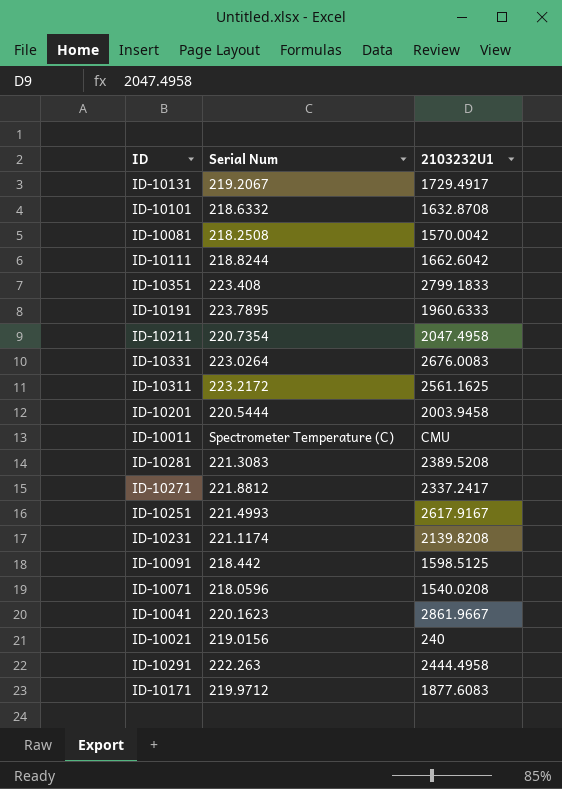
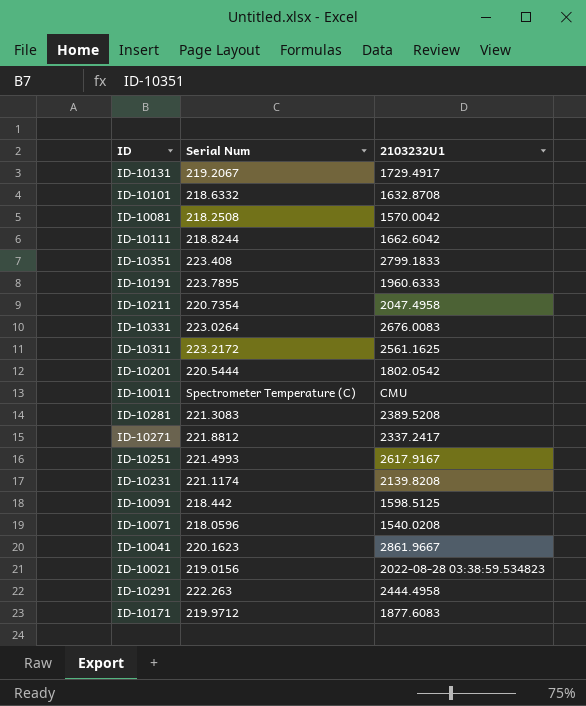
ID-10201 | 2103232U1: 2003.9458 -> 1802.0542
ID-10021 | 2103232U1: 240 -> 2022-08-28 03:38:59.534823

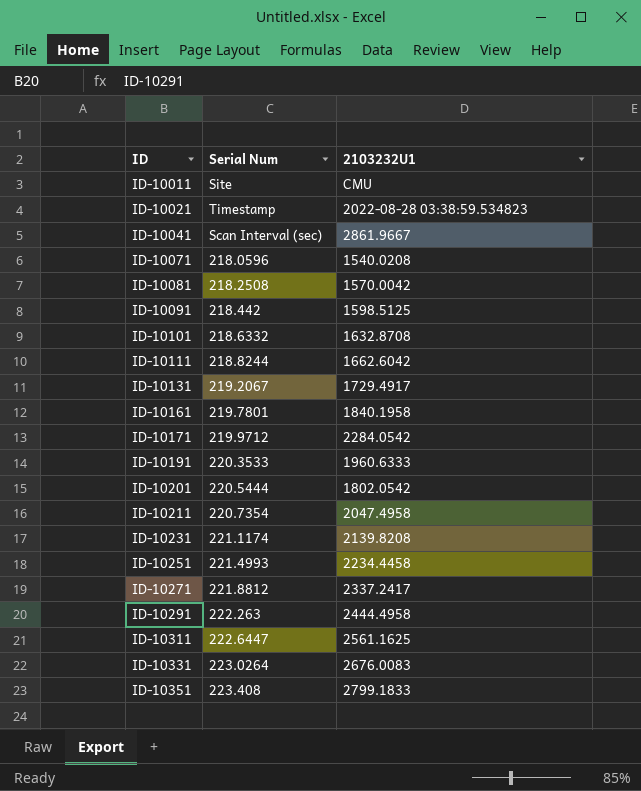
row order: none -> ID ascending
row ID-10281: 221.3083 | 2389.5208 -> none
ID-10011 | Serial Num: Spectrometer Temperature (C) -> Site
ID-10021 | Serial Num: 219.0156 -> Timestamp
ID-10041 | Serial Num: 220.1623 -> Scan Interval (sec)
row ID-10161: none -> 219.7801 | 1840.1958
ID-10171 | 2103232U1: 1877.6083 -> 2284.0542
ID-10191 | Serial Num: 223.7895 -> 220.3533
ID-10251 | 2103232U1: 2617.9167 -> 2234.4458
ID-10311 | Serial Num: 223.2172 -> 222.6447

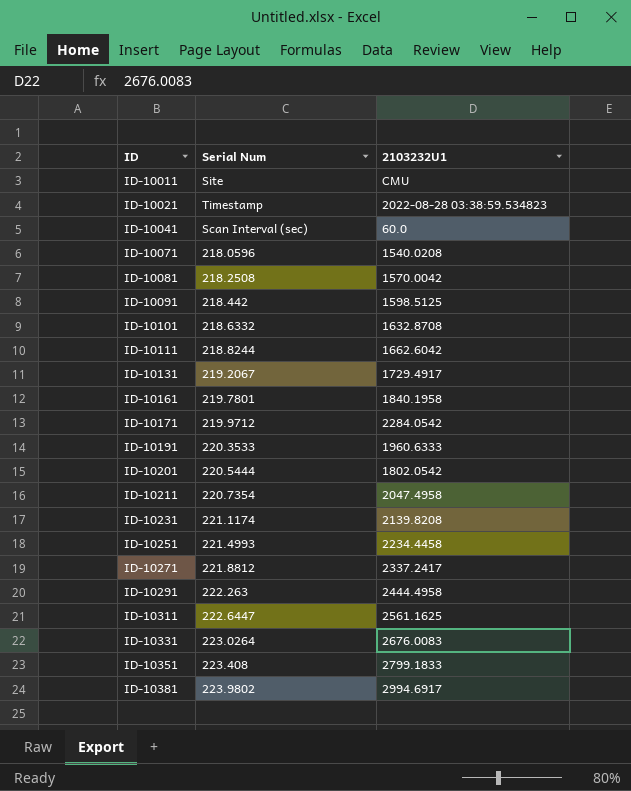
ID-10041 | 2103232U1: 2861.9667 -> 60.0
row ID-10381: none -> 223.9802 | 2994.6917

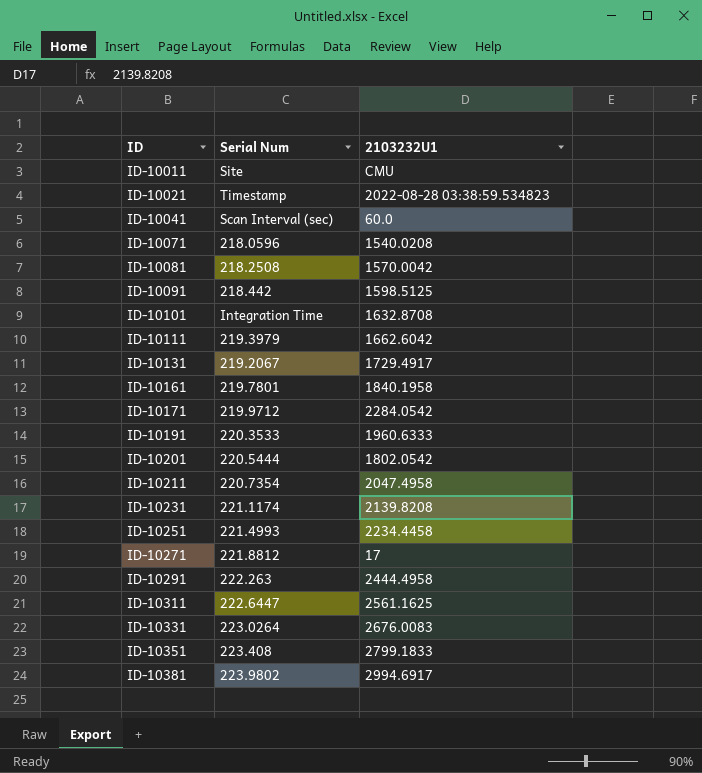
ID-10101 | Serial Num: 218.6332 -> Integration Time
ID-10111 | Serial Num: 218.8244 -> 219.3979
ID-10271 | 2103232U1: 2337.2417 -> 17

